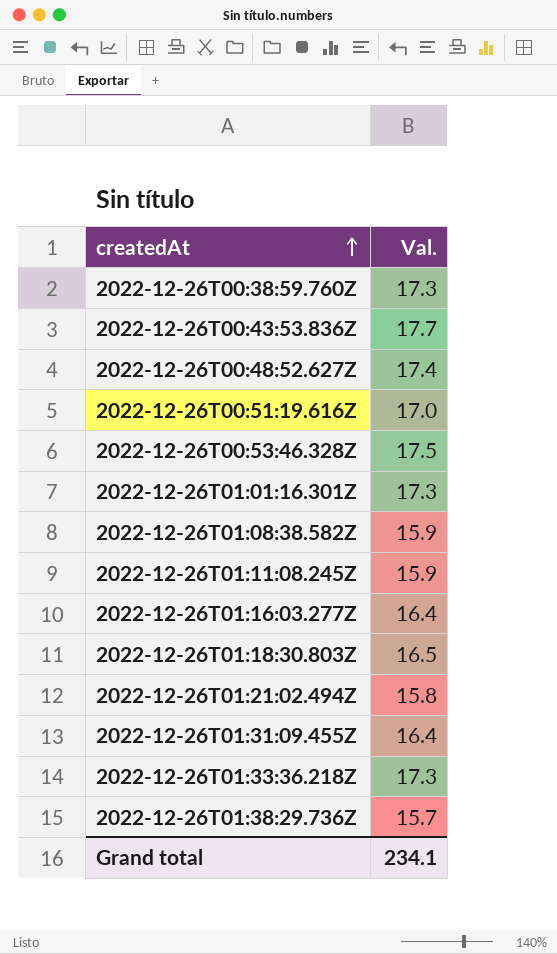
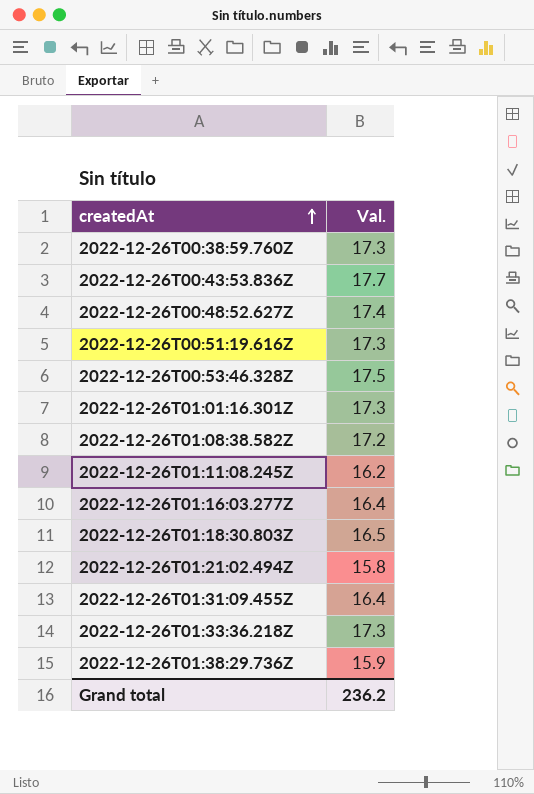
2022-12-26T00:51:19.616Z | Val.: 17.0 -> 17.3
2022-12-26T01:08:38.582Z | Val.: 15.9 -> 17.2
2022-12-26T01:11:08.245Z | Val.: 15.9 -> 16.2
2022-12-26T01:38:29.736Z | Val.: 15.7 -> 15.9
Grand total | Val.: 234.1 -> 236.2

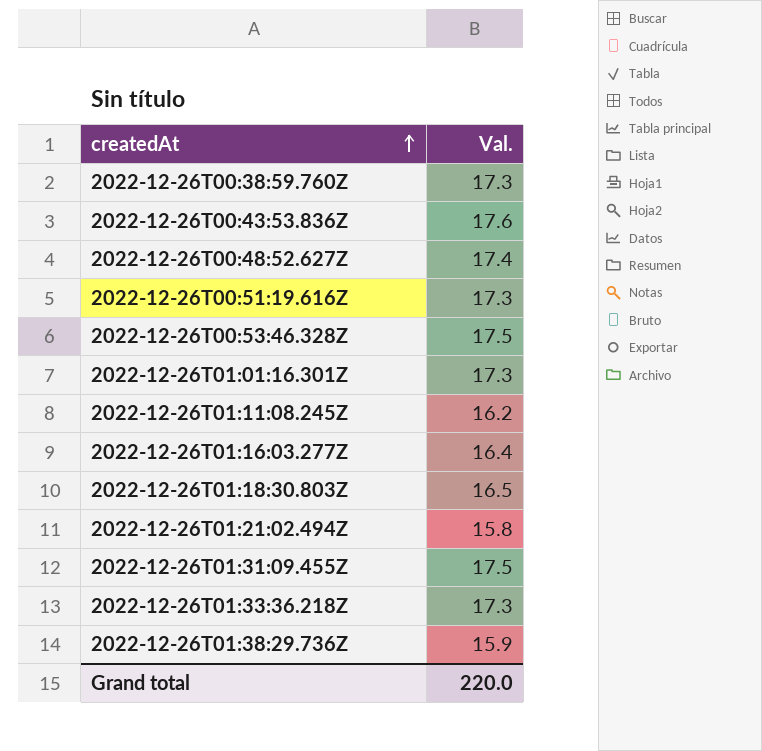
row 2022-12-26T01:08:38.582Z: 17.2 -> none
2022-12-26T00:43:53.836Z | Val.: 17.7 -> 17.6
2022-12-26T01:31:09.455Z | Val.: 16.4 -> 17.5
Grand total | Val.: 236.2 -> 220.0

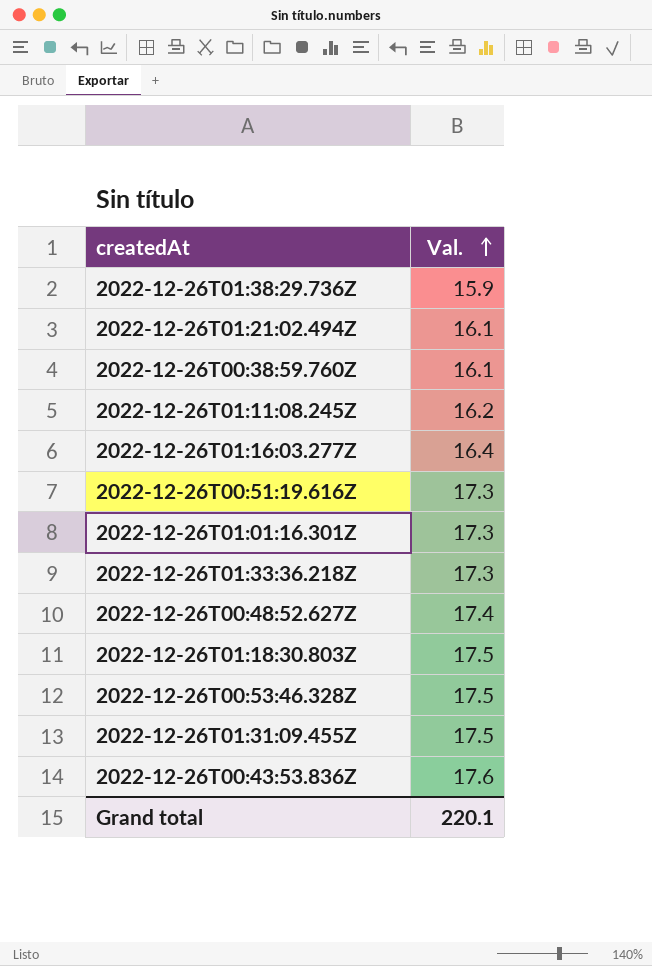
row order: createdAt ascending -> Val. ascending
2022-12-26T01:21:02.494Z | Val.: 15.8 -> 16.1
2022-12-26T00:38:59.760Z | Val.: 17.3 -> 16.1
2022-12-26T01:18:30.803Z | Val.: 16.5 -> 17.5
Grand total | Val.: 220.0 -> 220.1

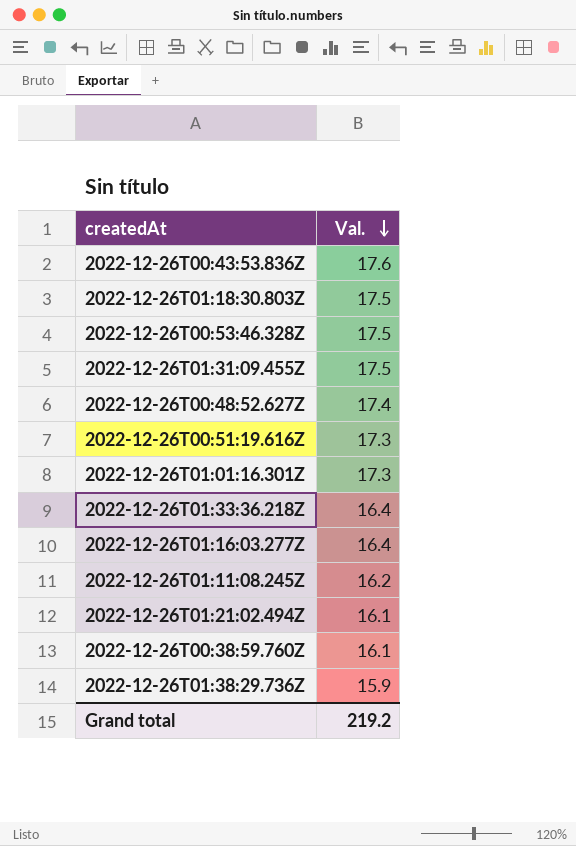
row order: Val. ascending -> Val. descending
2022-12-26T01:33:36.218Z | Val.: 17.3 -> 16.4
Grand total | Val.: 220.1 -> 219.2

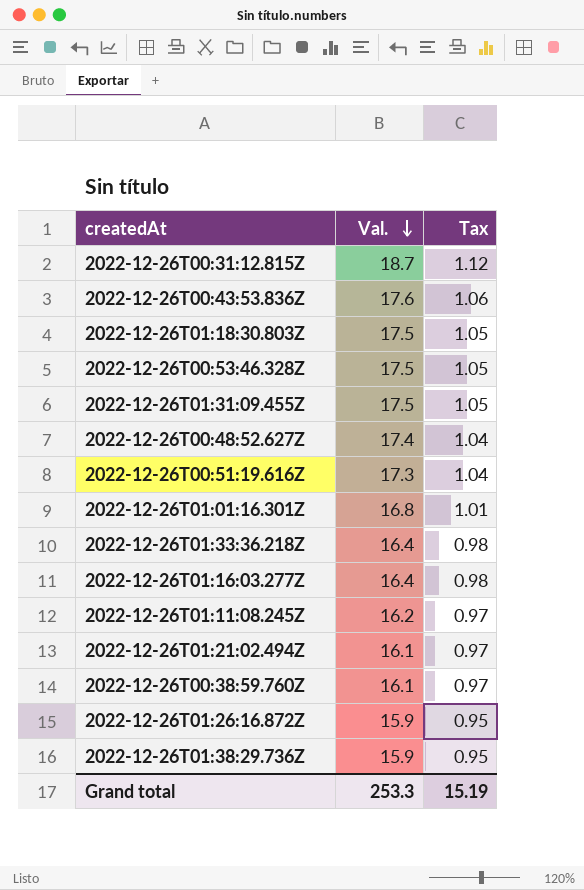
column Tax | formula: none -> [Val.] * 0.06
row 2022-12-26T00:31:12.815Z: none -> 18.7 | 1.12
2022-12-26T01:01:16.301Z | Val.: 17.3 -> 16.8
row 2022-12-26T01:26:16.872Z: none -> 15.9 | 0.95
Grand total | Val.: 219.2 -> 253.3

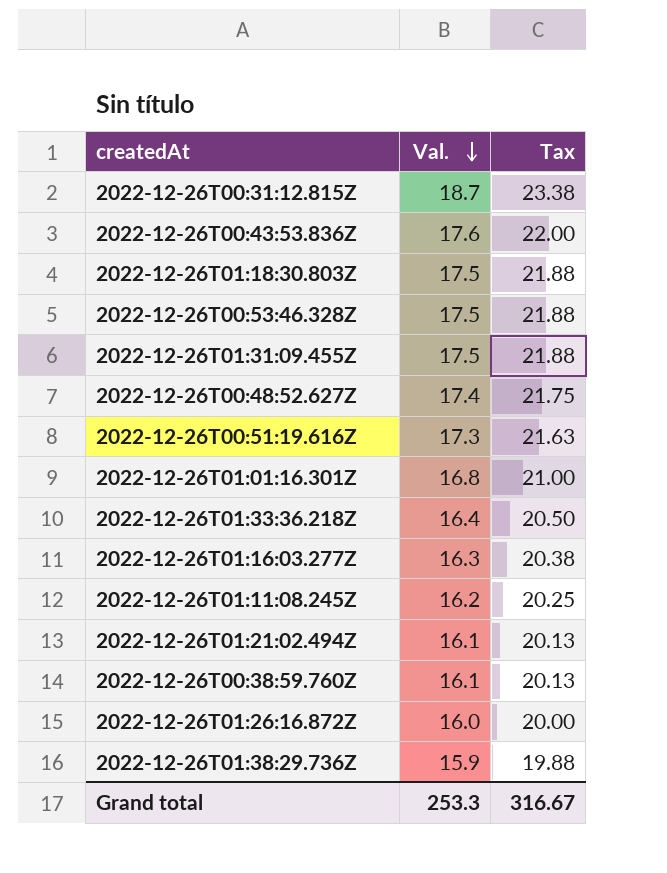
column Tax | formula: [Val.] * 0.06 -> [Val.] * 1.25
2022-12-26T01:16:03.277Z | Val.: 16.4 -> 16.3
2022-12-26T01:26:16.872Z | Val.: 15.9 -> 16.0
Grand total | Tax: 15.19 -> 316.67

